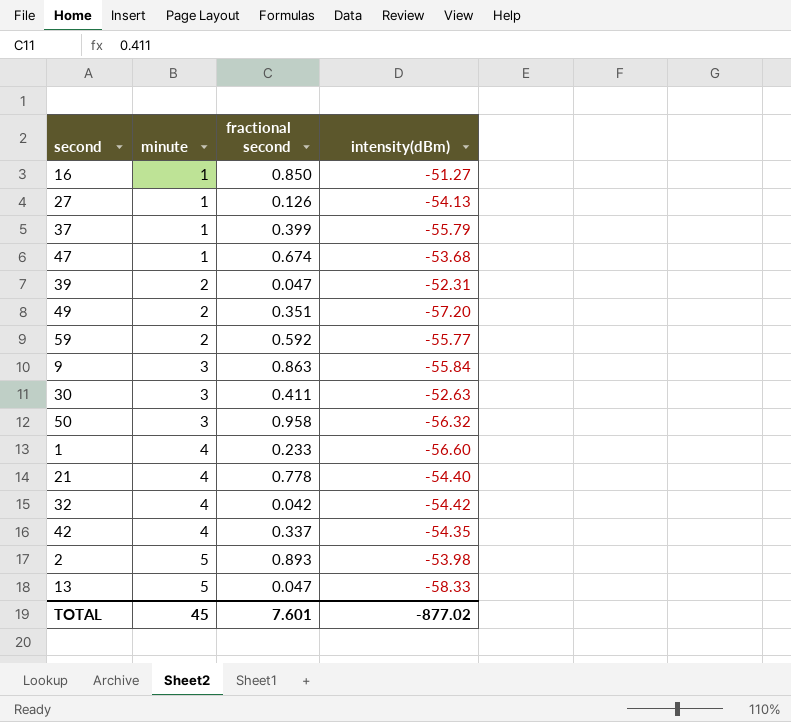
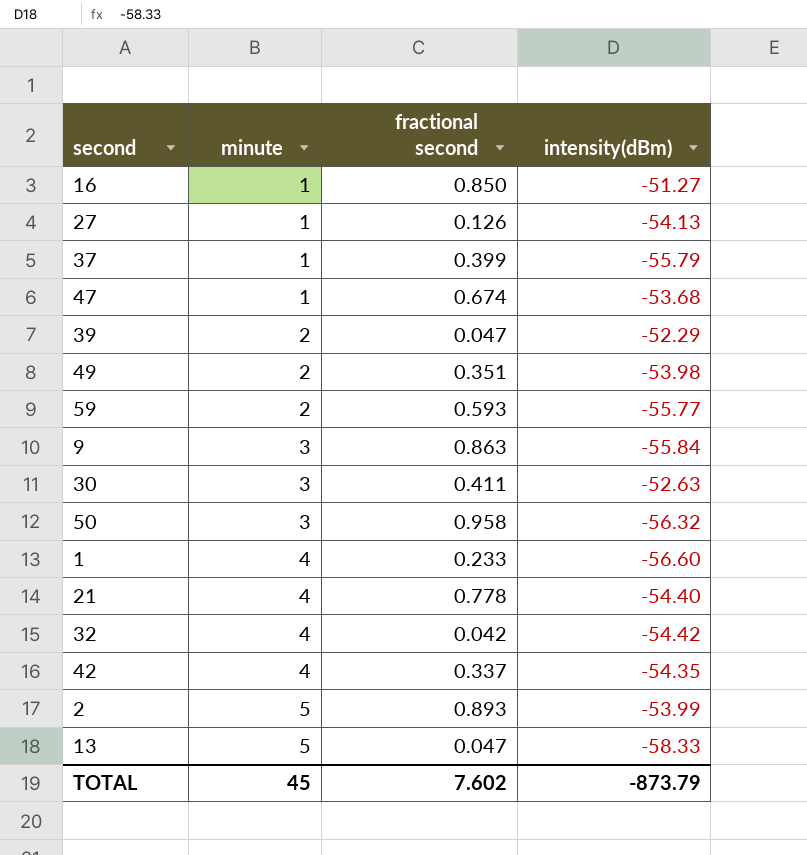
39 | intensity(dBm): -52.31 -> -52.29
49 | intensity(dBm): -57.20 -> -53.98
59 | fractional second: 0.592 -> 0.593
2 | intensity(dBm): -53.98 -> -53.99
TOTAL | fractional second: 7.601 -> 7.602
TOTAL | intensity(dBm): -877.02 -> -873.79

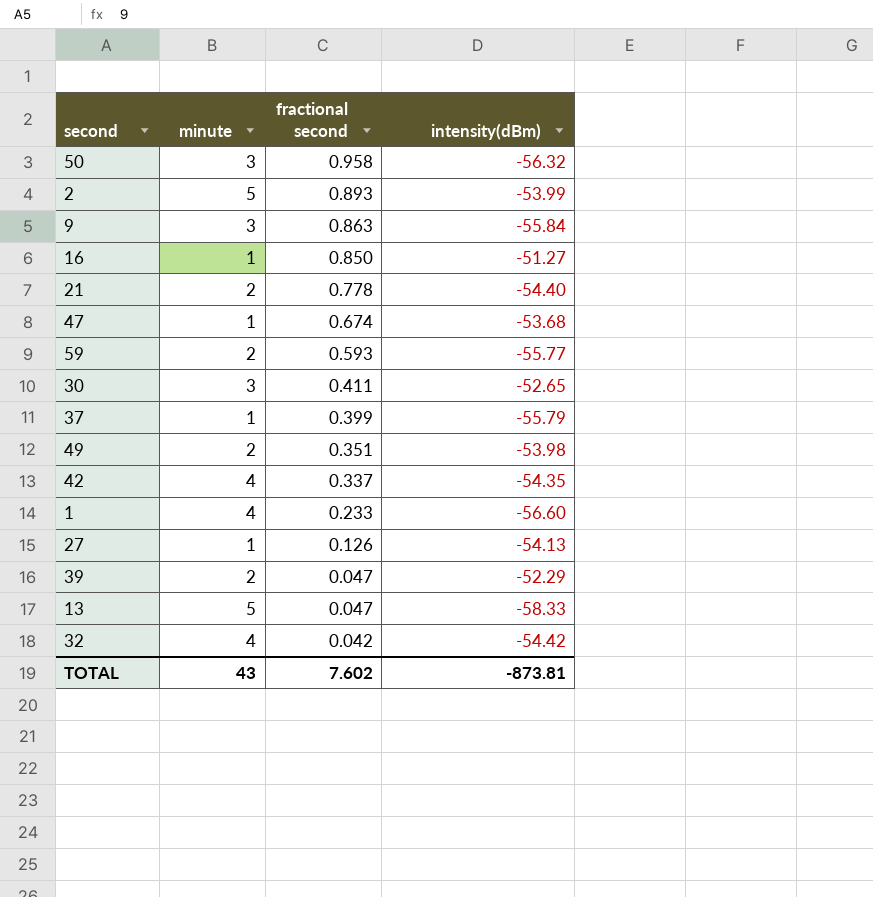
row order: minute ascending -> fractional second descending
21 | minute: 4 -> 2
30 | intensity(dBm): -52.63 -> -52.65
TOTAL | minute: 45 -> 43
TOTAL | intensity(dBm): -873.79 -> -873.81

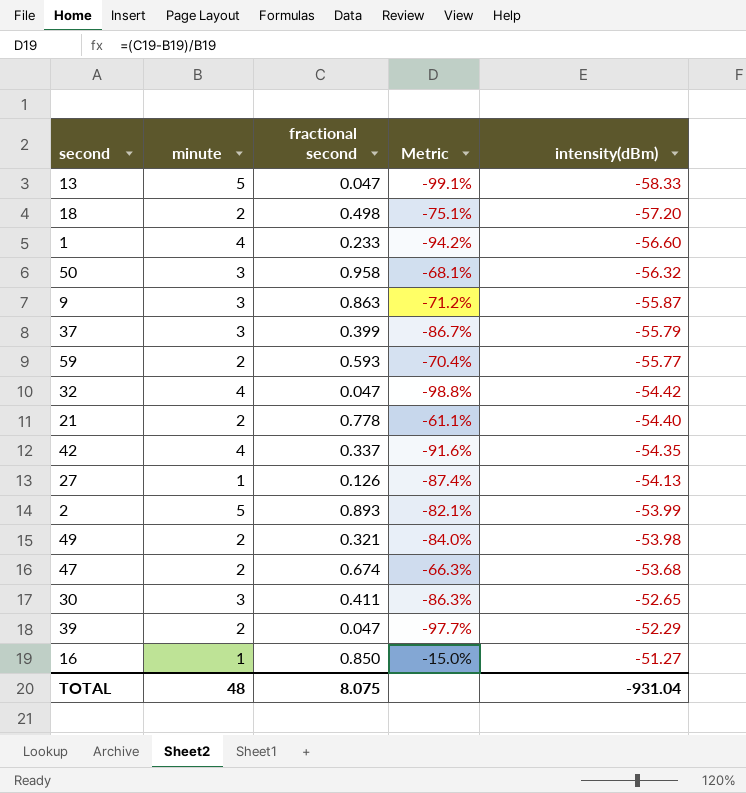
row order: fractional second descending -> intensity(dBm) ascending
column Metric | formula: none -> ([fractional second] - [minute]) / [minute]
row 18: none -> 2 | 0.498 | -75.1% | -57.20
9 | intensity(dBm): -55.84 -> -55.87
37 | minute: 1 -> 3
32 | fractional second: 0.042 -> 0.047
49 | fractional second: 0.351 -> 0.321
47 | minute: 1 -> 2
TOTAL | minute: 43 -> 48
TOTAL | fractional second: 7.602 -> 8.075
TOTAL | intensity(dBm): -873.81 -> -931.04

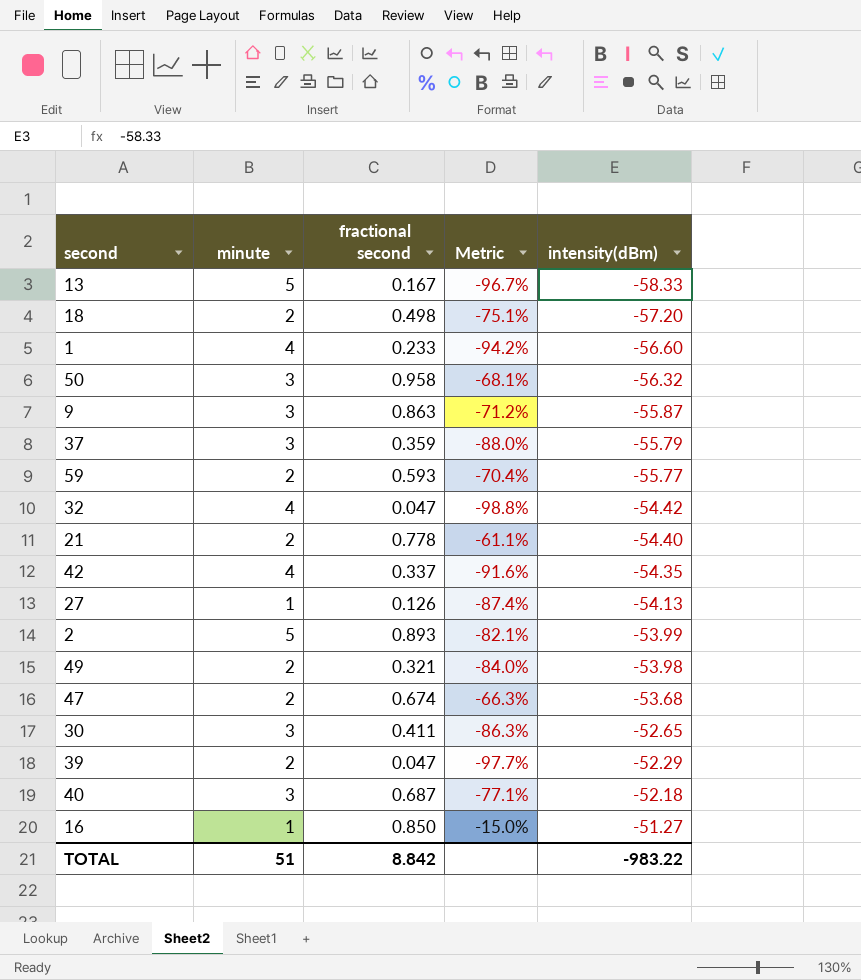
13 | fractional second: 0.047 -> 0.167
13 | Metric: -99.1% -> -96.7%
37 | fractional second: 0.399 -> 0.359
37 | Metric: -86.7% -> -88.0%
row 40: none -> 3 | 0.687 | -77.1% | -52.18
TOTAL | minute: 48 -> 51
TOTAL | fractional second: 8.075 -> 8.842
TOTAL | intensity(dBm): -931.04 -> -983.22

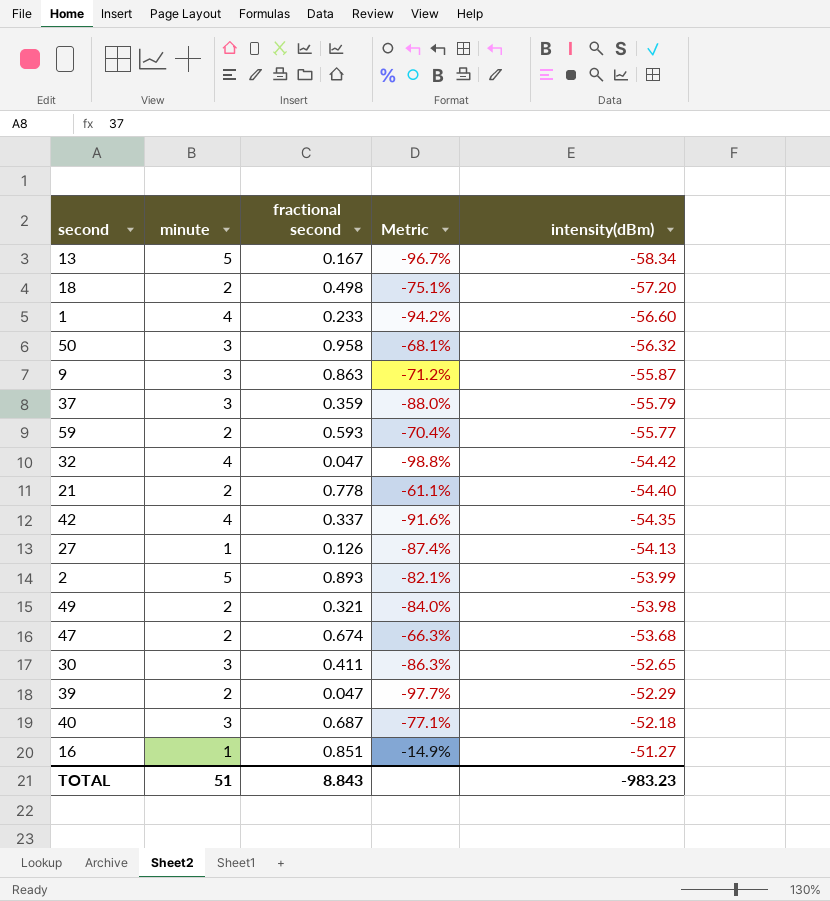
13 | intensity(dBm): -58.33 -> -58.34
16 | fractional second: 0.850 -> 0.851
16 | Metric: -15.0% -> -14.9%
TOTAL | fractional second: 8.842 -> 8.843
TOTAL | intensity(dBm): -983.22 -> -983.23

